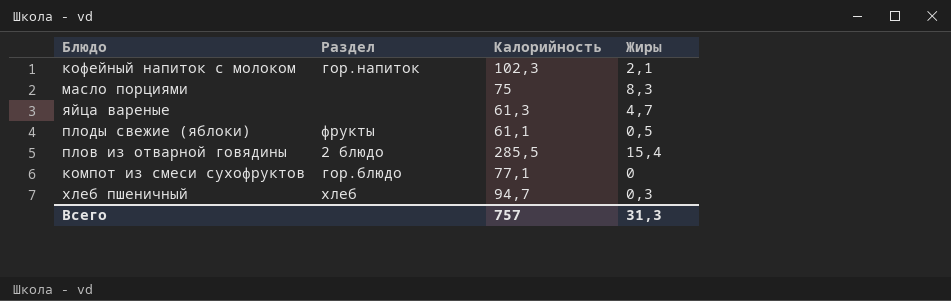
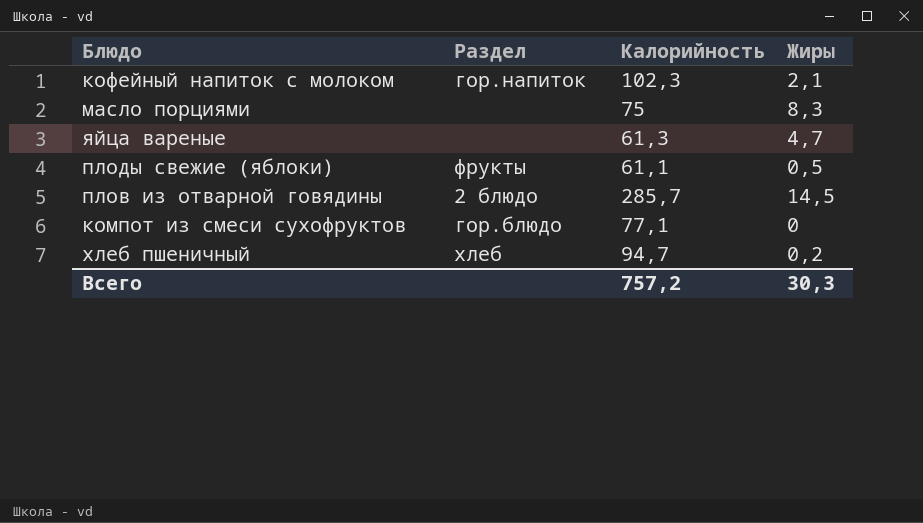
плов из отварной говядины | Калорийность: 285,5 -> 285,7
плов из отварной говядины | Жиры: 15,4 -> 14,5
хлеб пшеничный | Жиры: 0,3 -> 0,2
Всего | Калорийность: 757 -> 757,2
Всего | Жиры: 31,3 -> 30,3

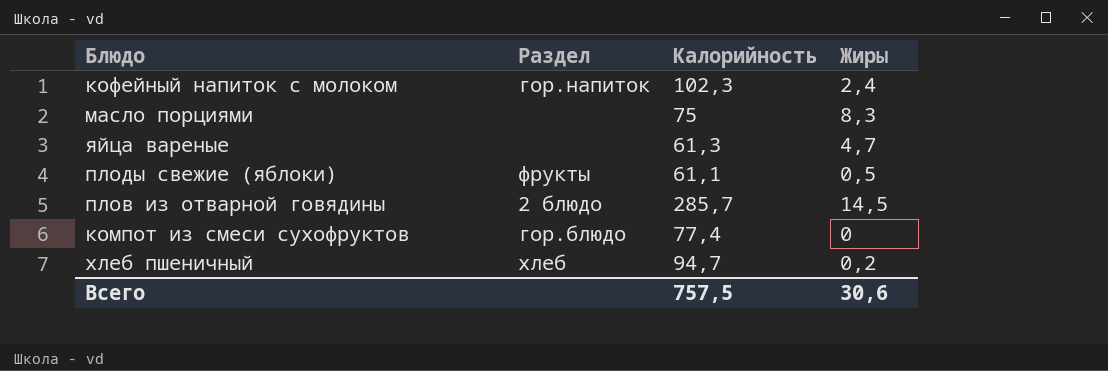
кофейный напиток с молоком | Жиры: 2,1 -> 2,4
компот из смеси сухофруктов | Калорийность: 77,1 -> 77,4
Всего | Калорийность: 757,2 -> 757,5
Всего | Жиры: 30,3 -> 30,6

